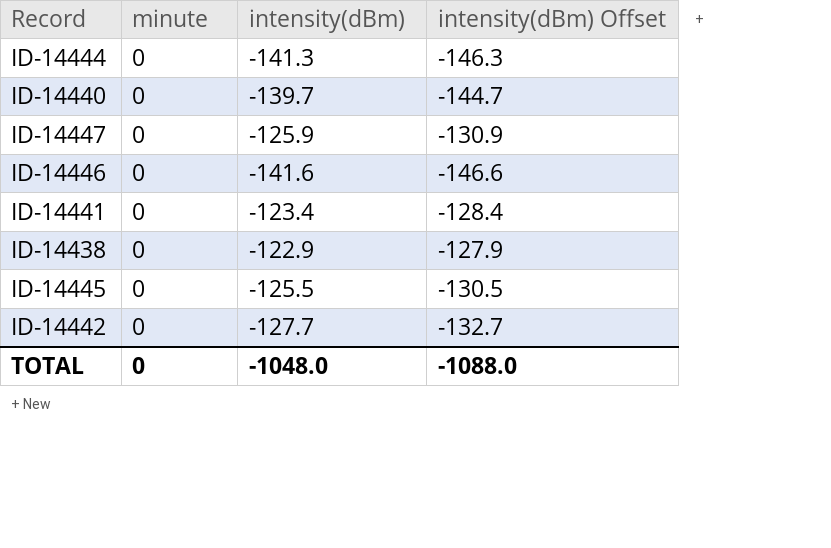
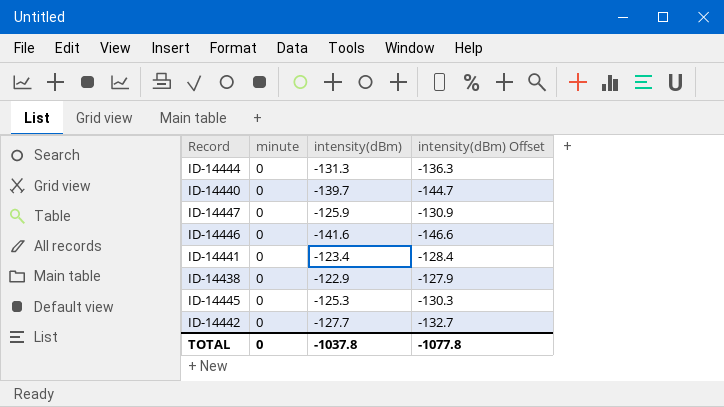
ID-14444 | intensity(dBm): -141.3 -> -131.3
ID-14444 | intensity(dBm) Offset: -146.3 -> -136.3
ID-14445 | intensity(dBm): -125.5 -> -125.3
ID-14445 | intensity(dBm) Offset: -130.5 -> -130.3
TOTAL | intensity(dBm): -1048.0 -> -1037.8
TOTAL | intensity(dBm) Offset: -1088.0 -> -1077.8

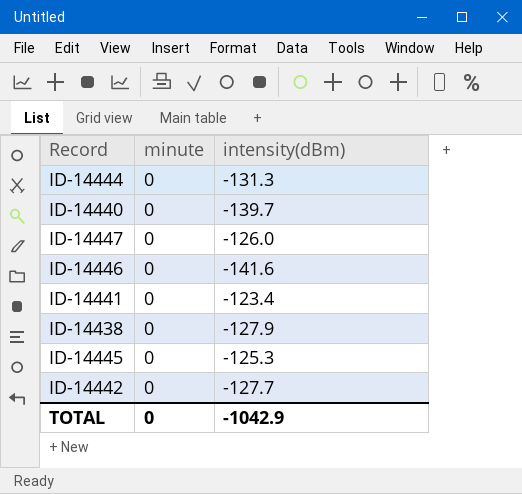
column intensity(dBm) Offset | formula: [intensity(dBm)] - 5 -> none
ID-14447 | intensity(dBm): -125.9 -> -126.0
ID-14438 | intensity(dBm): -122.9 -> -127.9
TOTAL | intensity(dBm): -1037.8 -> -1042.9

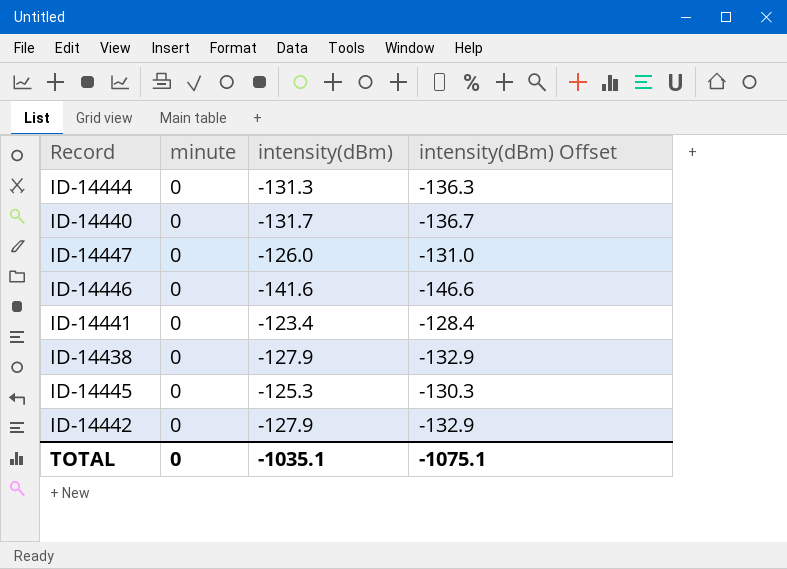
column intensity(dBm) Offset | formula: none -> [intensity(dBm)] - 5
ID-14440 | intensity(dBm): -139.7 -> -131.7
ID-14442 | intensity(dBm): -127.7 -> -127.9
TOTAL | intensity(dBm): -1042.9 -> -1035.1

